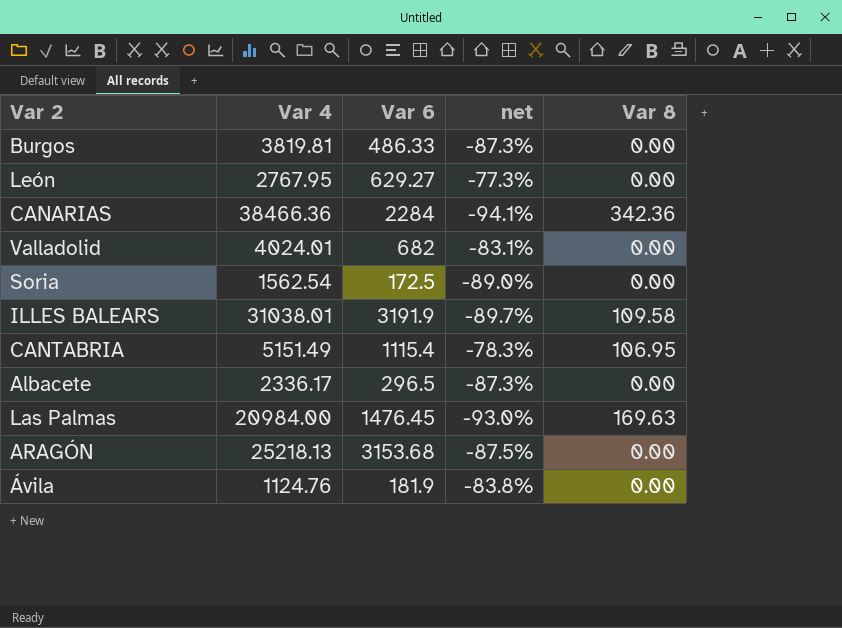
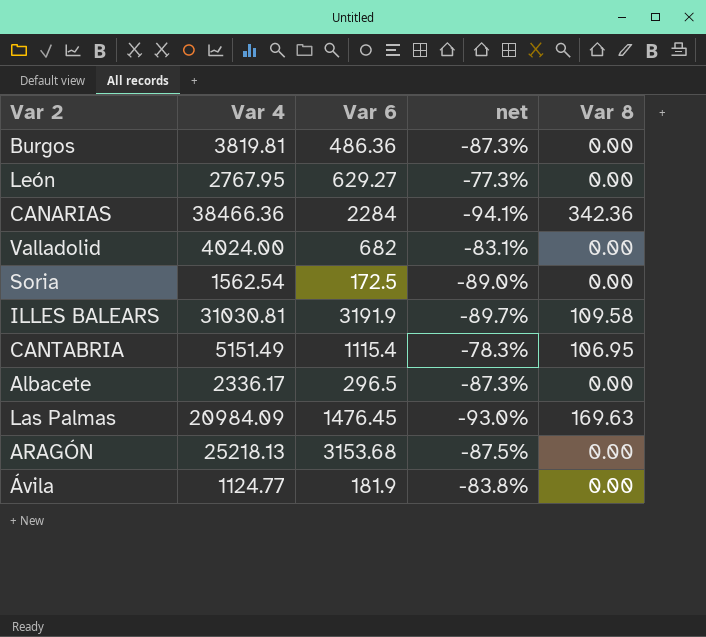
Burgos | Var 6: 486.33 -> 486.36
Valladolid | Var 4: 4024.01 -> 4024.00
ILLES BALEARS | Var 4: 31038.01 -> 31030.81
Las Palmas | Var 4: 20984.00 -> 20984.09
Ávila | Var 4: 1124.76 -> 1124.77

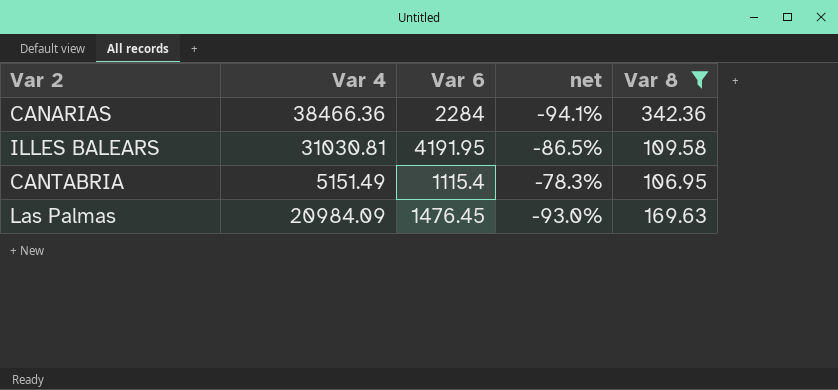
filter: none -> Var 8 != 0.00
ILLES BALEARS | Var 6: 3191.9 -> 4191.95
ILLES BALEARS | net: -89.7% -> -86.5%

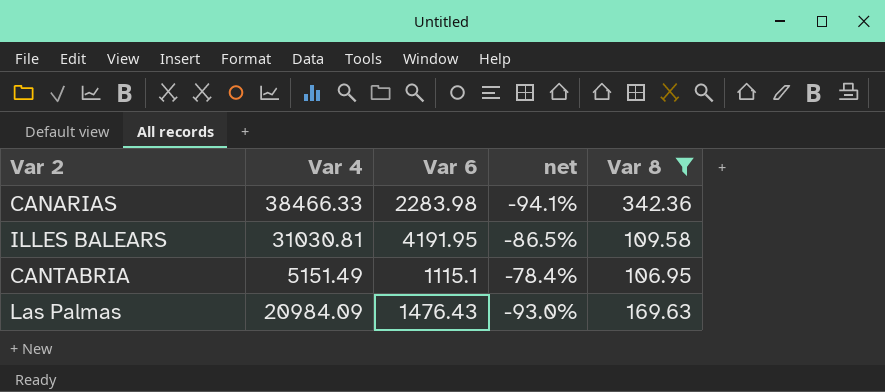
CANARIAS | Var 4: 38466.36 -> 38466.33
CANARIAS | Var 6: 2284 -> 2283.98
CANTABRIA | Var 6: 1115.4 -> 1115.1
CANTABRIA | net: -78.3% -> -78.4%
Las Palmas | Var 6: 1476.45 -> 1476.43

